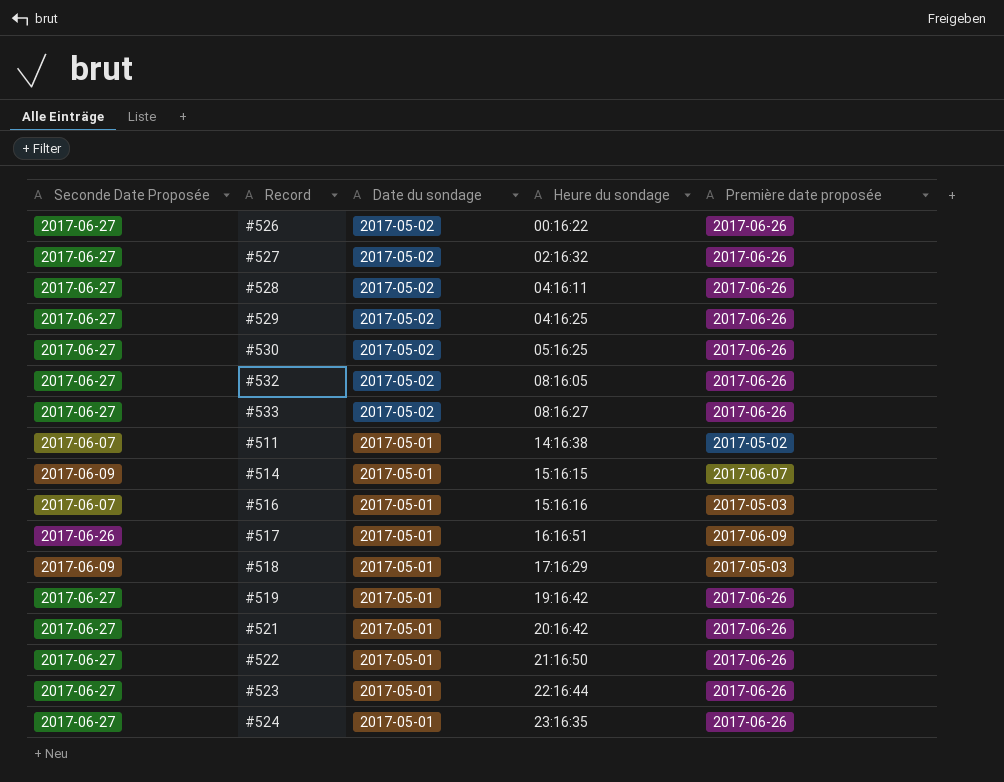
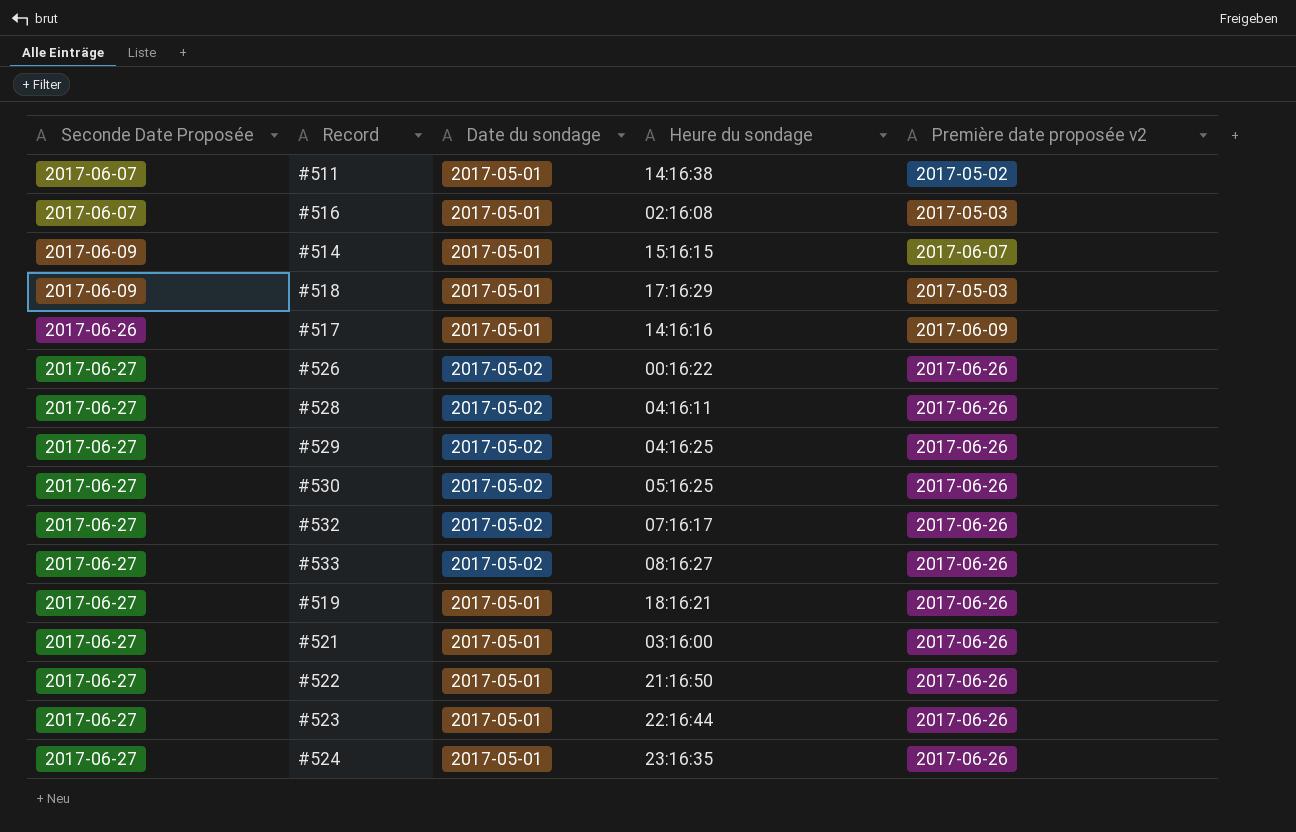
row order: Date du sondage descending -> Seconde Date Proposée ascending
column name: Première date proposée -> Première date proposée v2
row #527: 2017-06-27 | 2017-05-02 | 02:16:32 | 2017-06-26 -> none
#516 | Heure du sondage: 15:16:16 -> 02:16:08
#517 | Heure du sondage: 16:16:51 -> 14:16:16
#532 | Heure du sondage: 08:16:05 -> 07:16:17
#519 | Heure du sondage: 19:16:42 -> 18:16:21
#521 | Heure du sondage: 20:16:42 -> 03:16:00

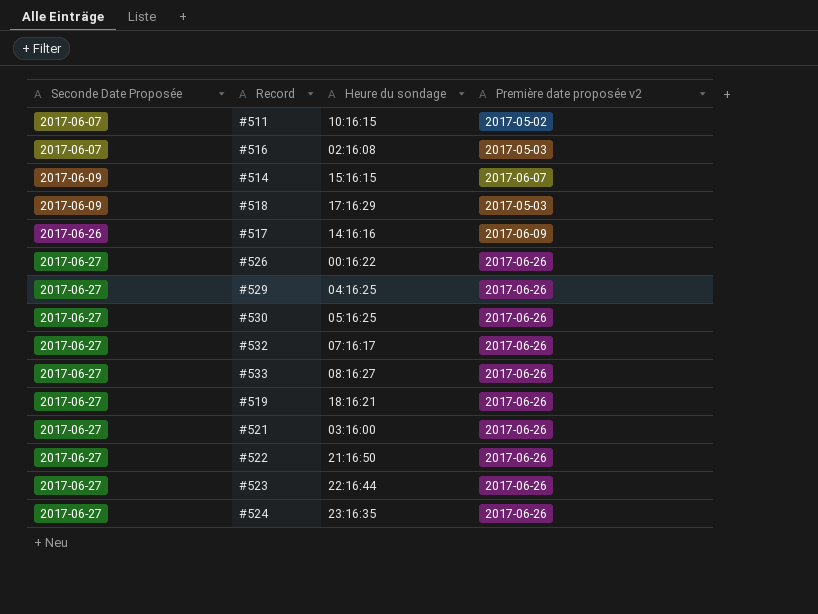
column Date du sondage | position: 3 -> none
row #528: 2017-06-27 | 2017-05-02 | 04:16:11 | 2017-06-26 -> none
#511 | Heure du sondage: 14:16:38 -> 10:16:15

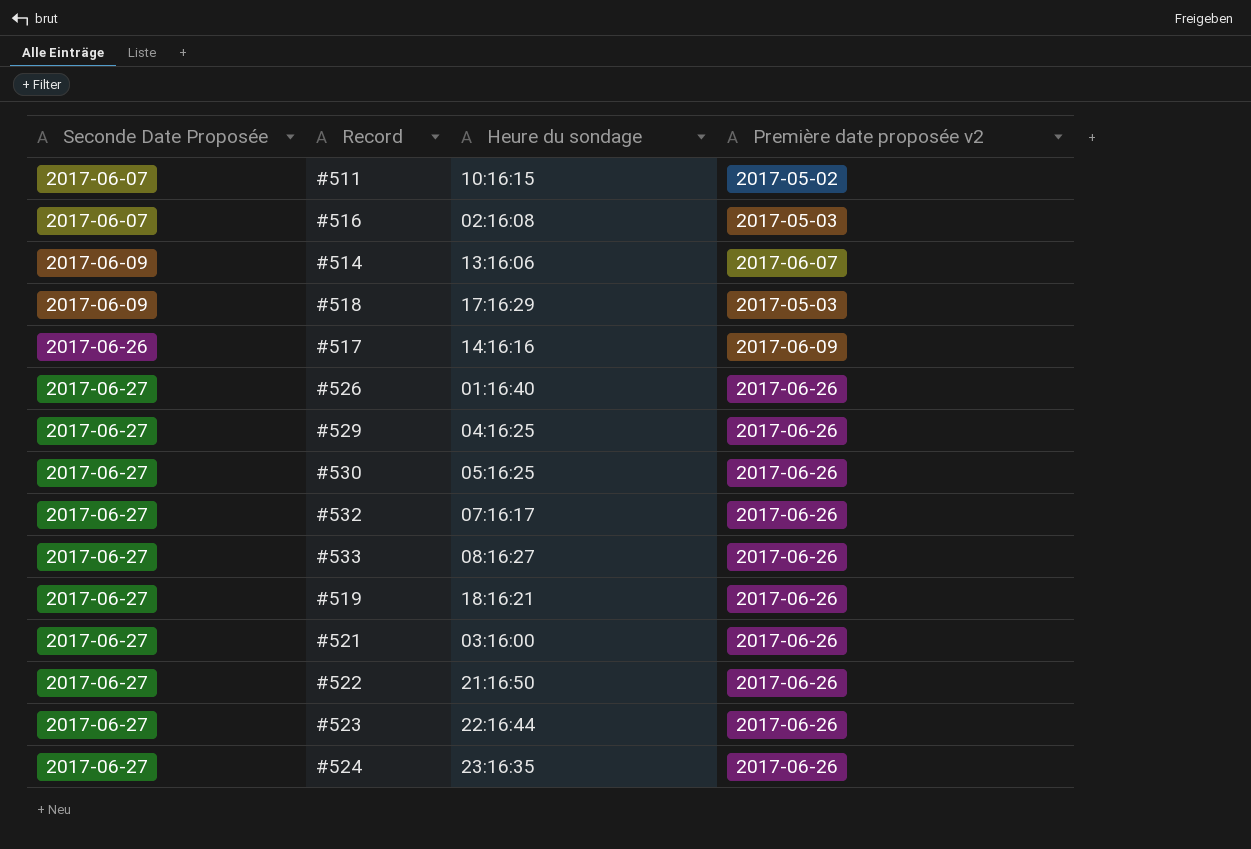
#514 | Heure du sondage: 15:16:15 -> 13:16:06
#526 | Heure du sondage: 00:16:22 -> 01:16:40

